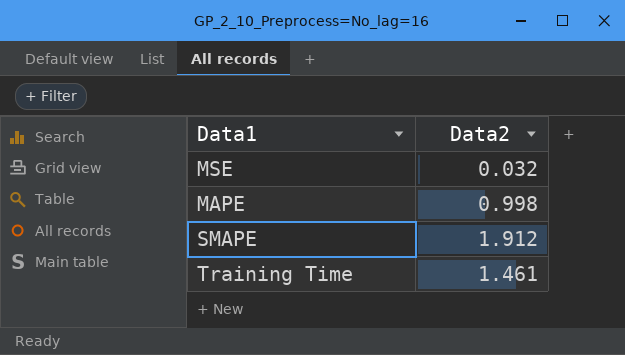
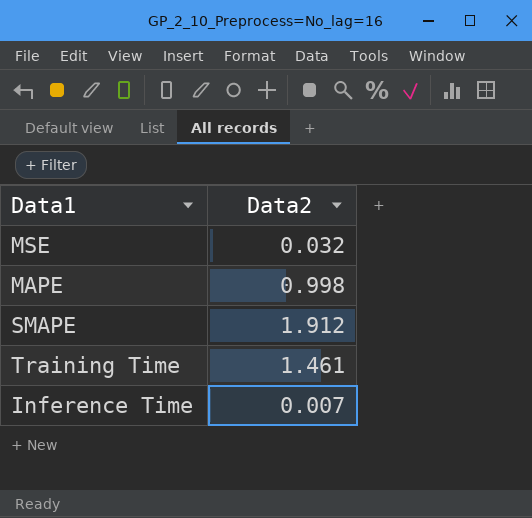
row Inference Time: none -> 0.007

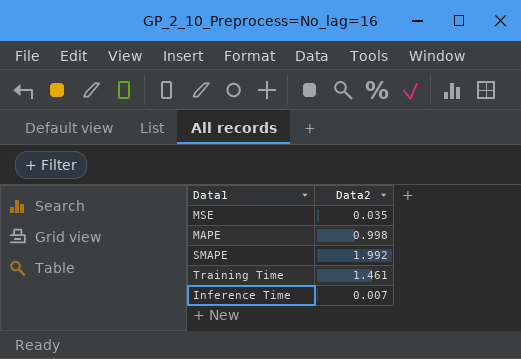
MSE | Data2: 0.032 -> 0.035
SMAPE | Data2: 1.912 -> 1.992

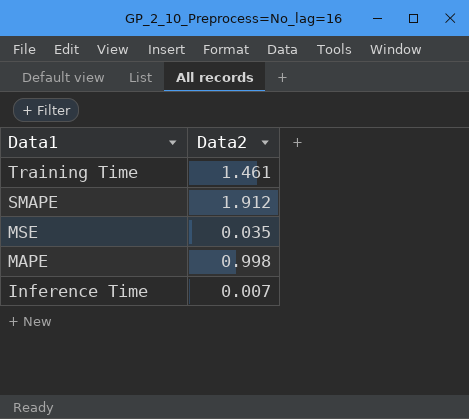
row order: none -> Data1 descending
SMAPE | Data2: 1.992 -> 1.912

